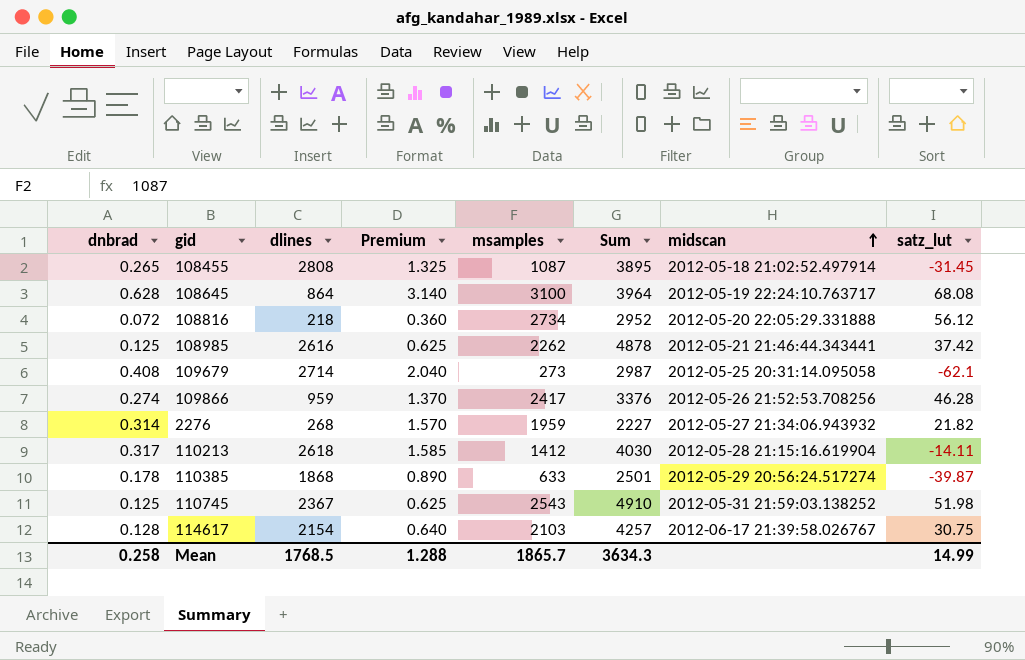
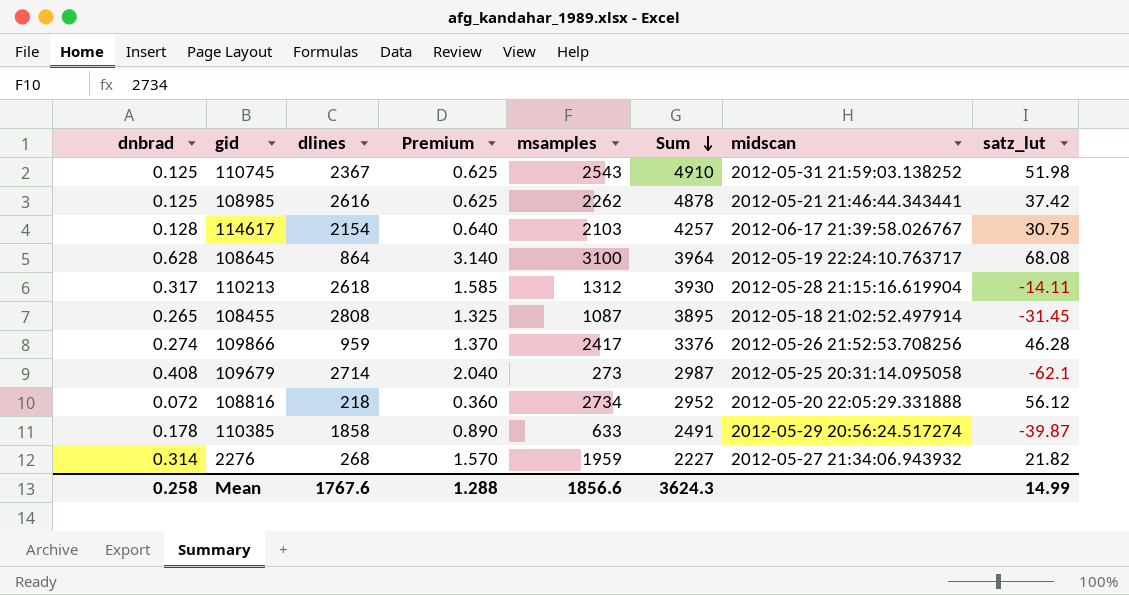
row order: midscan ascending -> Sum descending
110213 | msamples: 1412 -> 1312
110213 | Sum: 4030 -> 3930
110385 | dlines: 1868 -> 1858
110385 | Sum: 2501 -> 2491
Mean | dlines: 1768.5 -> 1767.6
Mean | msamples: 1865.7 -> 1856.6
Mean | Sum: 3634.3 -> 3624.3

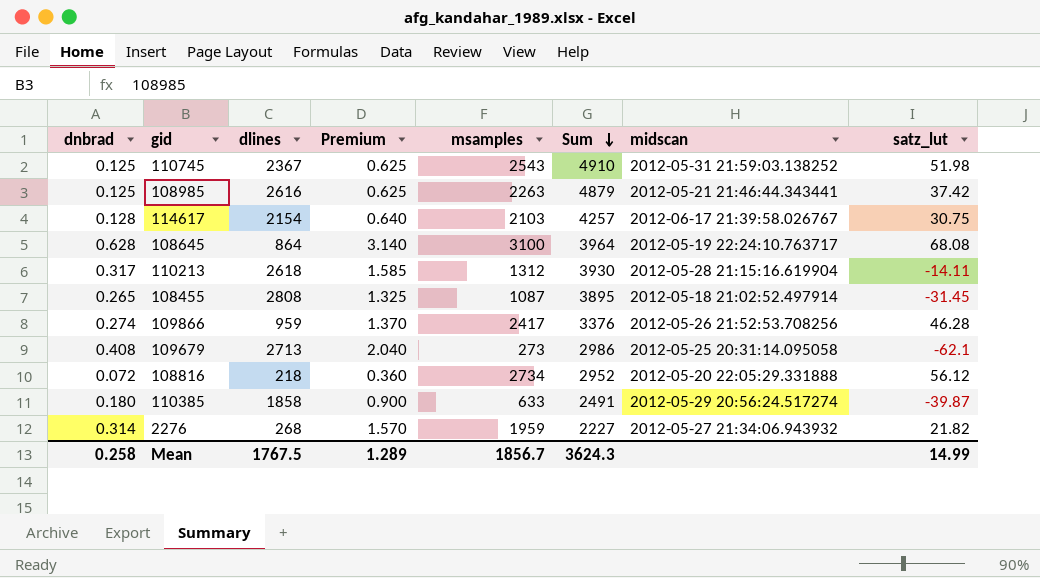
108985 | msamples: 2262 -> 2263
108985 | Sum: 4878 -> 4879
109679 | dlines: 2714 -> 2713
109679 | Sum: 2987 -> 2986
110385 | dnbrad: 0.178 -> 0.180
110385 | Premium: 0.890 -> 0.900
Mean | dlines: 1767.6 -> 1767.5
Mean | Premium: 1.288 -> 1.289
Mean | msamples: 1856.6 -> 1856.7

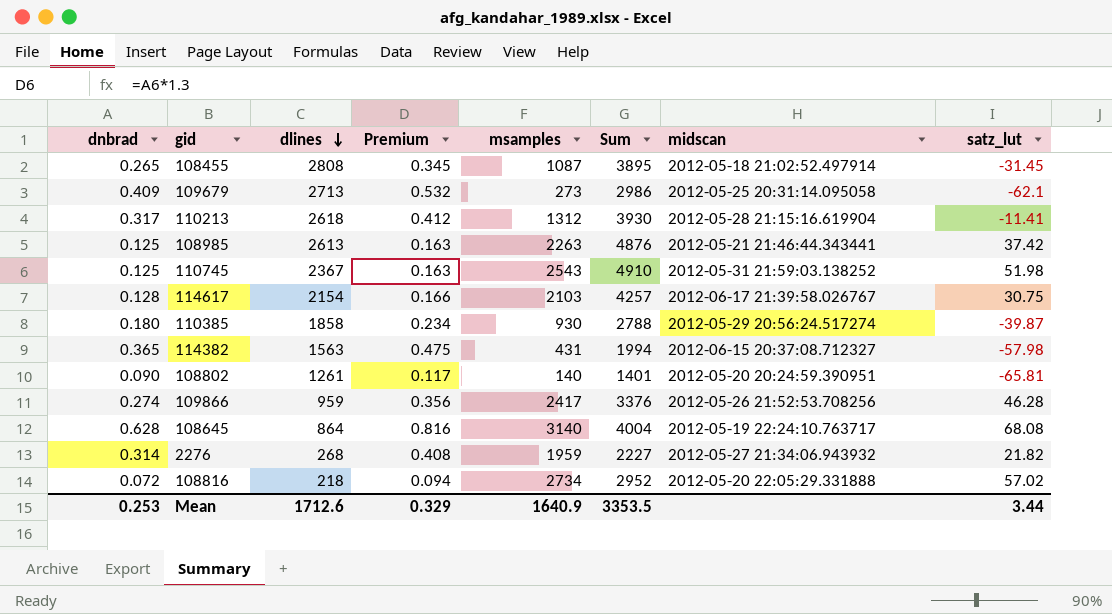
row order: Sum descending -> dlines descending
column Premium | formula: [dnbrad] * 5 -> [dnbrad] * 1.3
109679 | dnbrad: 0.408 -> 0.409
110213 | satz_lut: -14.11 -> -11.41
108985 | dlines: 2616 -> 2613
108985 | Sum: 4879 -> 4876
110385 | msamples: 633 -> 930
110385 | Sum: 2491 -> 2788
row 114382: none -> 0.365 | 1563 | 0.475 | 431 | 1994 | 2012-06-15 20:37:08.712327 | -57.98
row 108802: none -> 0.090 | 1261 | 0.117 | 140 | 1401 | 2012-05-20 20:24:59.390951 | -65.81
108645 | msamples: 3100 -> 3140
108645 | Sum: 3964 -> 4004
108816 | satz_lut: 56.12 -> 57.02
Mean | dnbrad: 0.258 -> 0.253
Mean | dlines: 1767.5 -> 1712.6
Mean | Premium: 1.289 -> 0.329
Mean | msamples: 1856.7 -> 1640.9
Mean | Sum: 3624.3 -> 3353.5
Mean | satz_lut: 14.99 -> 3.44

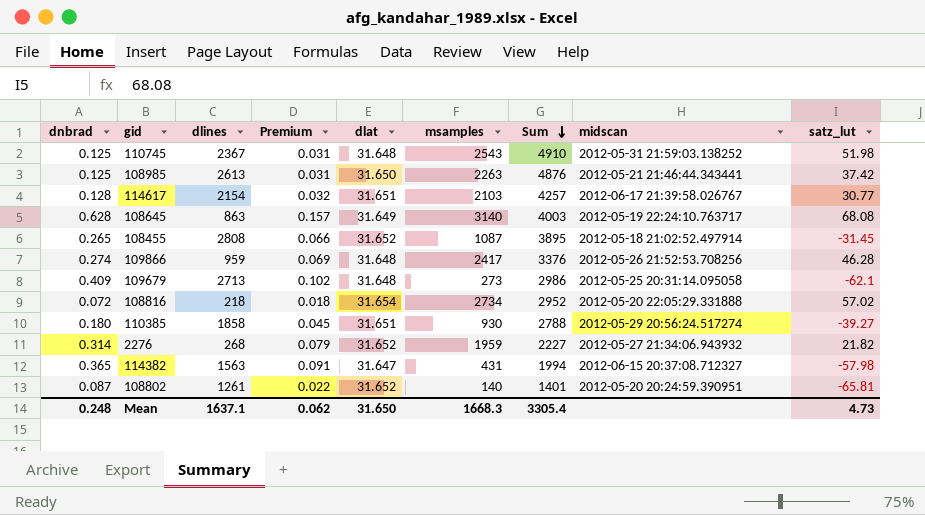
row order: dlines descending -> Sum descending
column Premium | formula: [dnbrad] * 1.3 -> [dnbrad] * 0.25
column dlat | position: none -> 5
row 110213: 0.317 | 2618 | 0.412 | 1312 | 3930 | 2012-05-28 21:15:16.619904 | -11.41 -> none
114617 | satz_lut: 30.75 -> 30.77
108645 | dlines: 864 -> 863
108645 | Sum: 4004 -> 4003
110385 | satz_lut: -39.87 -> -39.27
108802 | dnbrad: 0.090 -> 0.087
Mean | dnbrad: 0.253 -> 0.248
Mean | dlines: 1712.6 -> 1637.1
Mean | Premium: 0.329 -> 0.062
Mean | msamples: 1640.9 -> 1668.3
Mean | Sum: 3353.5 -> 3305.4
Mean | satz_lut: 3.44 -> 4.73

